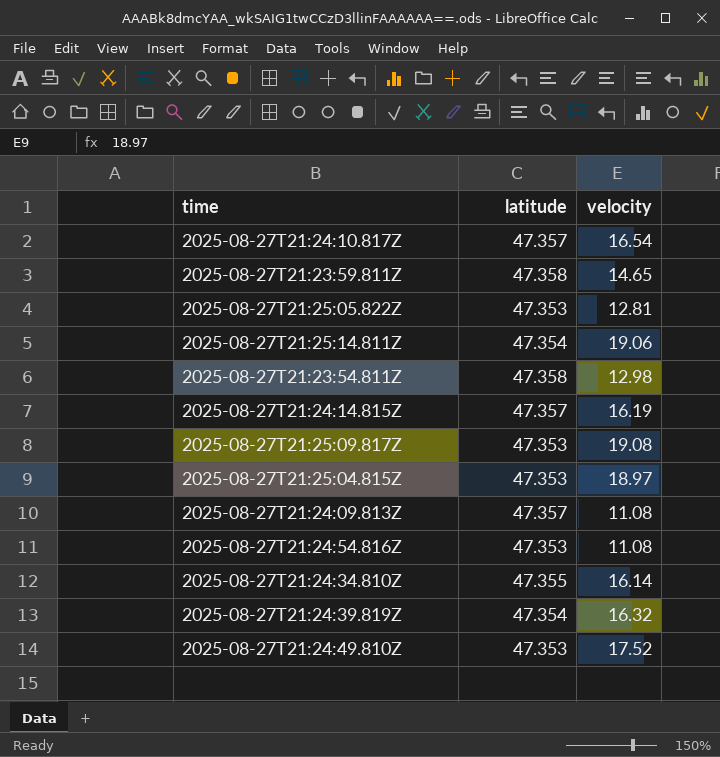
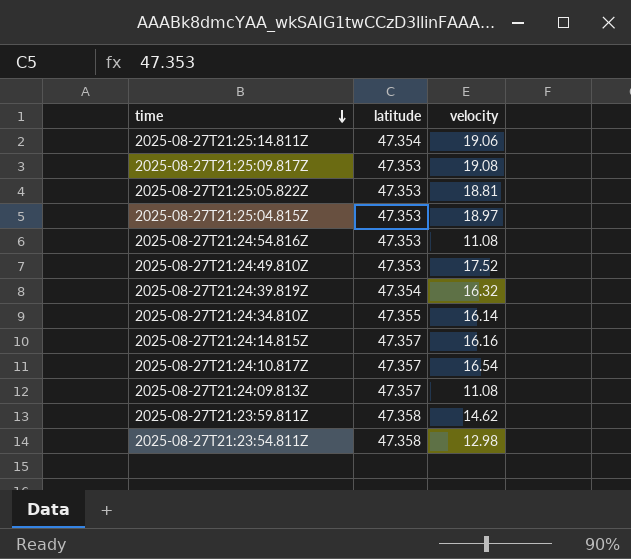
row order: none -> time descending
2025-08-27T21:25:05.822Z | velocity: 12.81 -> 18.81
2025-08-27T21:24:14.815Z | velocity: 16.19 -> 16.16
2025-08-27T21:23:59.811Z | velocity: 14.65 -> 14.62

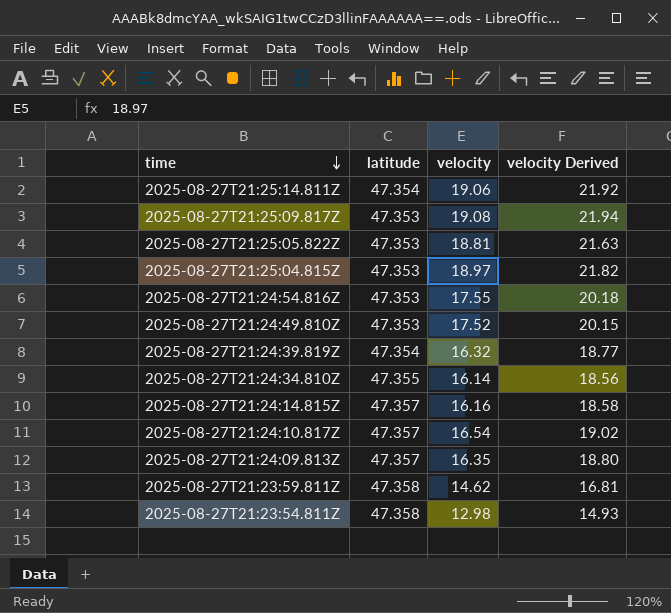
column velocity Derived | formula: none -> [velocity] * 1.15
2025-08-27T21:24:54.816Z | velocity: 11.08 -> 17.55
2025-08-27T21:24:09.813Z | velocity: 11.08 -> 16.35

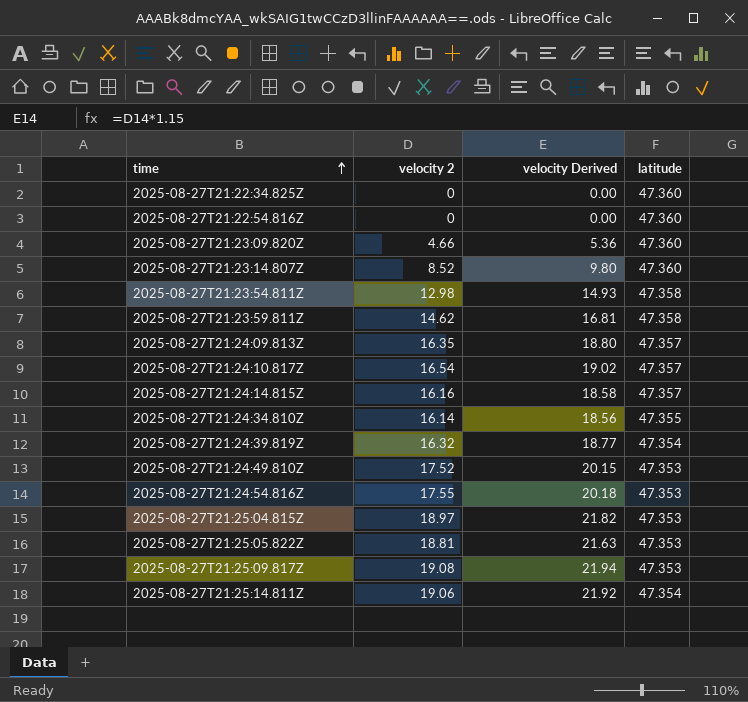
row order: time descending -> time ascending
column name: velocity -> velocity 2
column latitude | position: 2 -> 4
row 2025-08-27T21:22:34.825Z: none -> 0 | 0.00 | 47.360
row 2025-08-27T21:22:54.816Z: none -> 0 | 0.00 | 47.360
row 2025-08-27T21:23:09.820Z: none -> 4.66 | 5.36 | 47.360
row 2025-08-27T21:23:14.807Z: none -> 8.52 | 9.80 | 47.360

